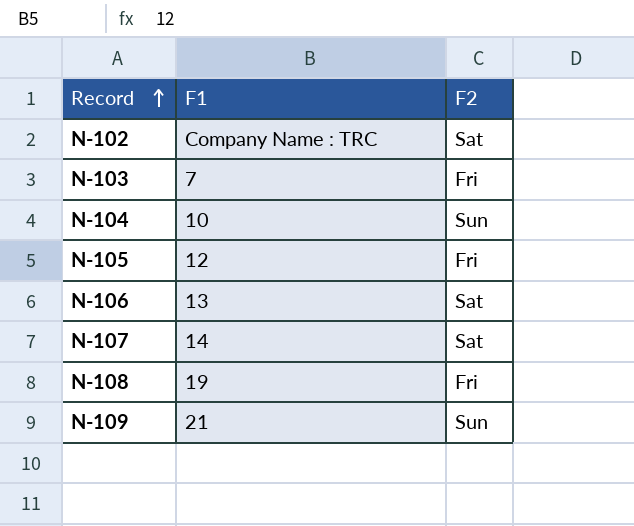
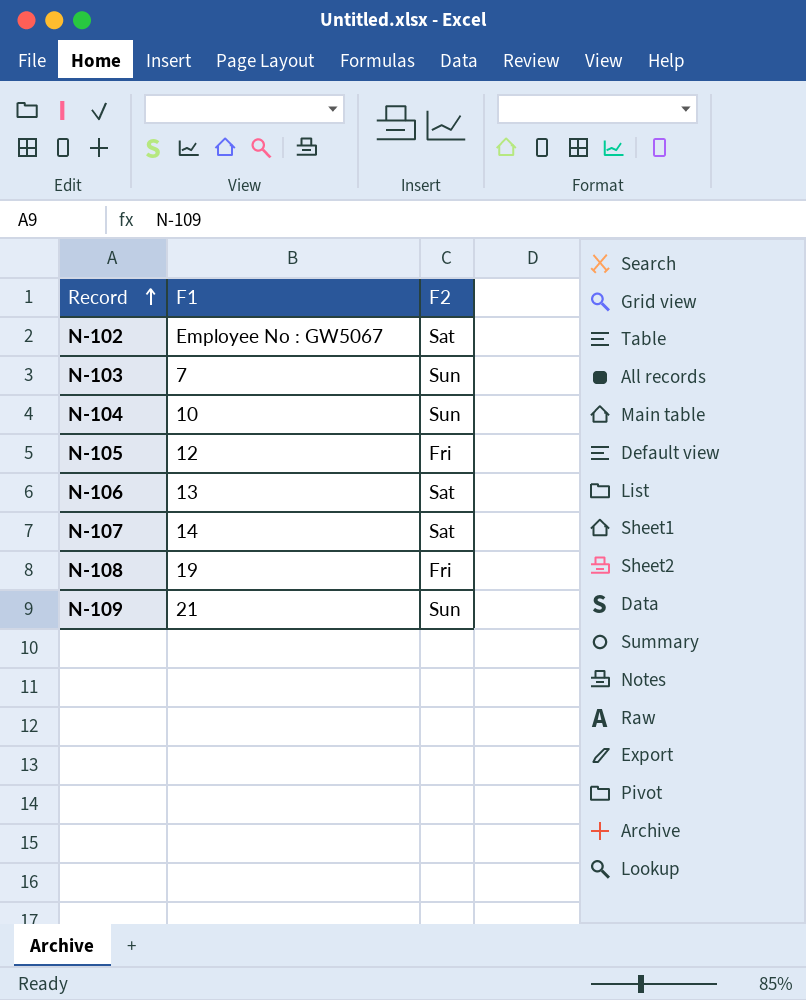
N-102 | F1: Company Name : TRC -> Employee No : GW5067
N-103 | F2: Fri -> Sun

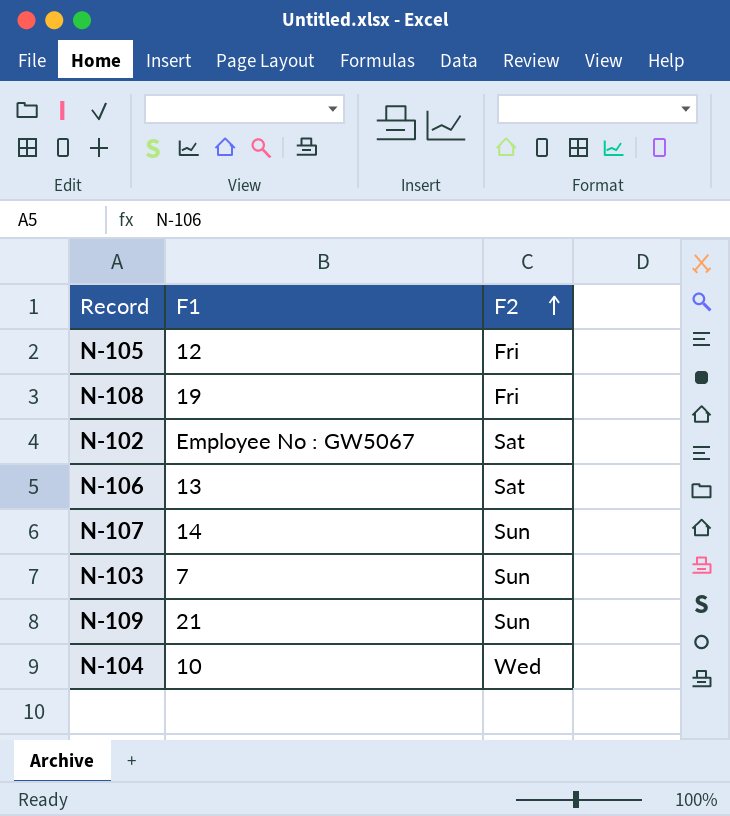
row order: Record ascending -> F2 ascending
N-107 | F2: Sat -> Sun
N-104 | F2: Sun -> Wed

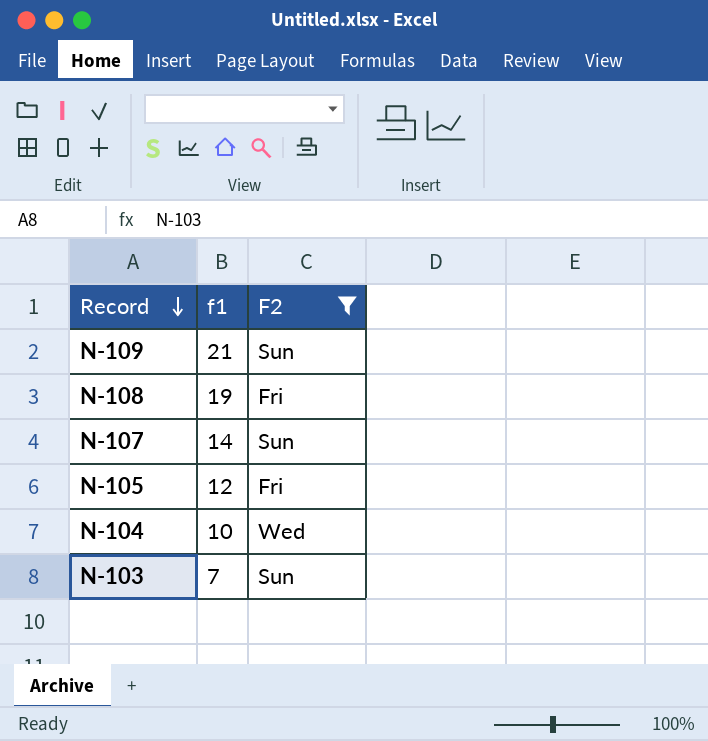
filter: none -> F2 != Sat
row order: F2 ascending -> Record descending
column name: F1 -> f1

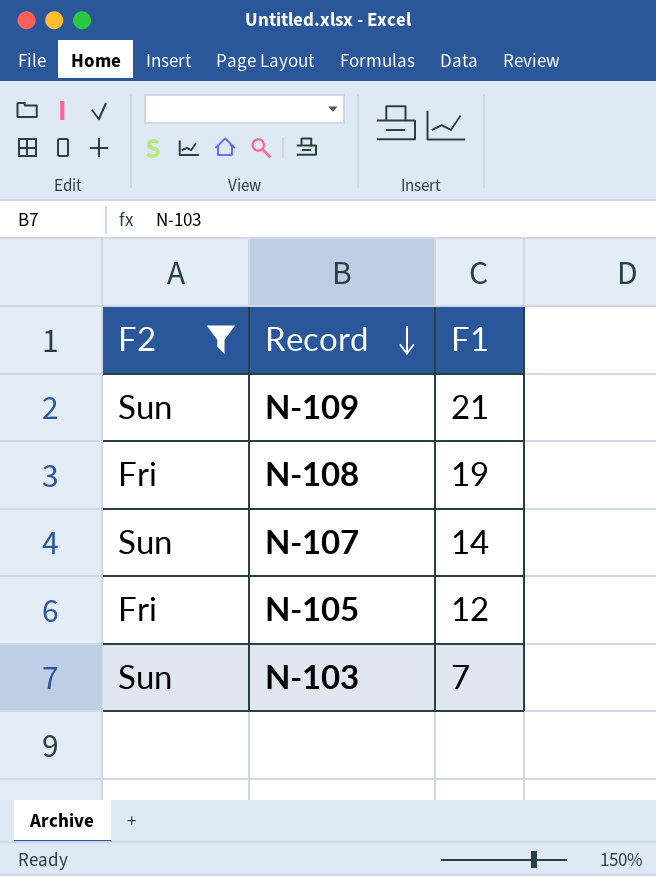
column F2 | position: 3 -> 1
column name: f1 -> F1
row N-104: 10 | Wed -> none

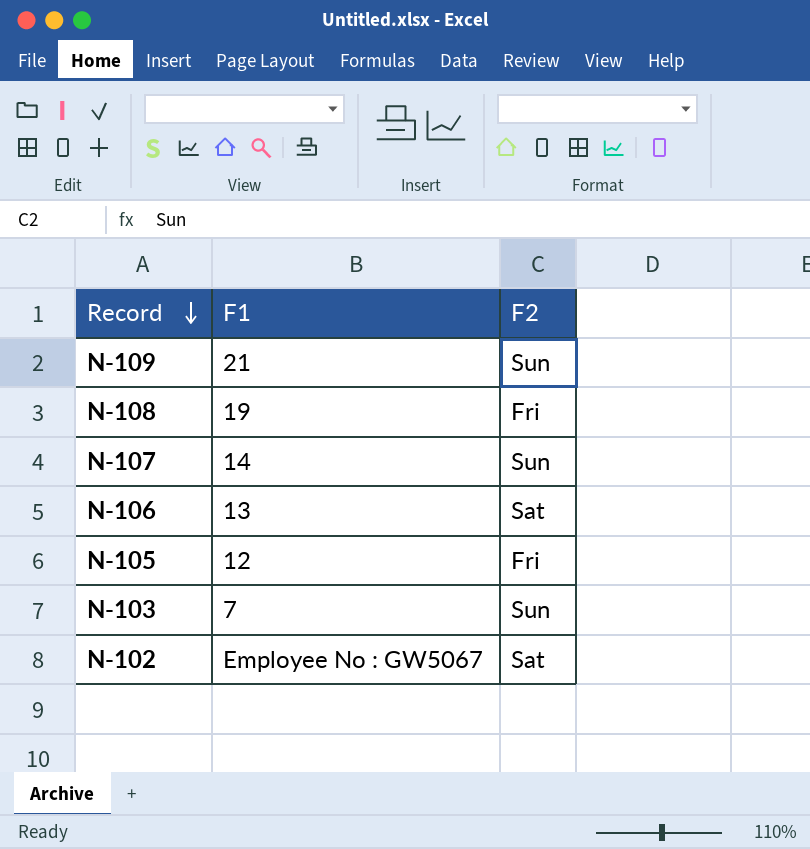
filter: F2 != Sat -> none
column F2 | position: 1 -> 3

